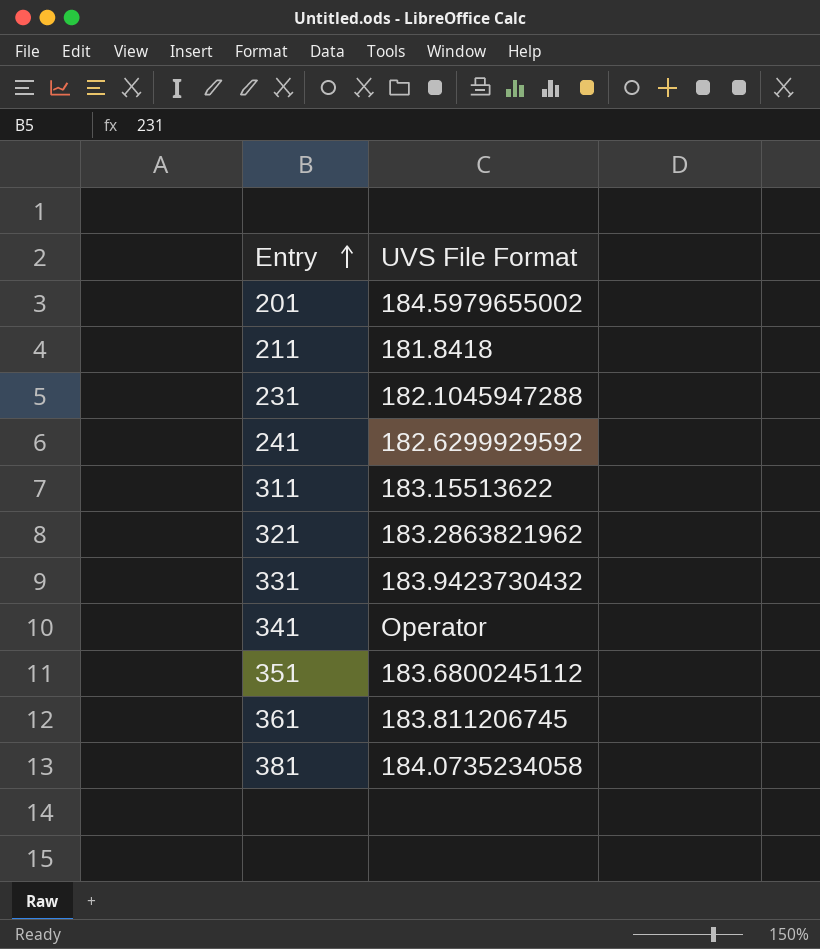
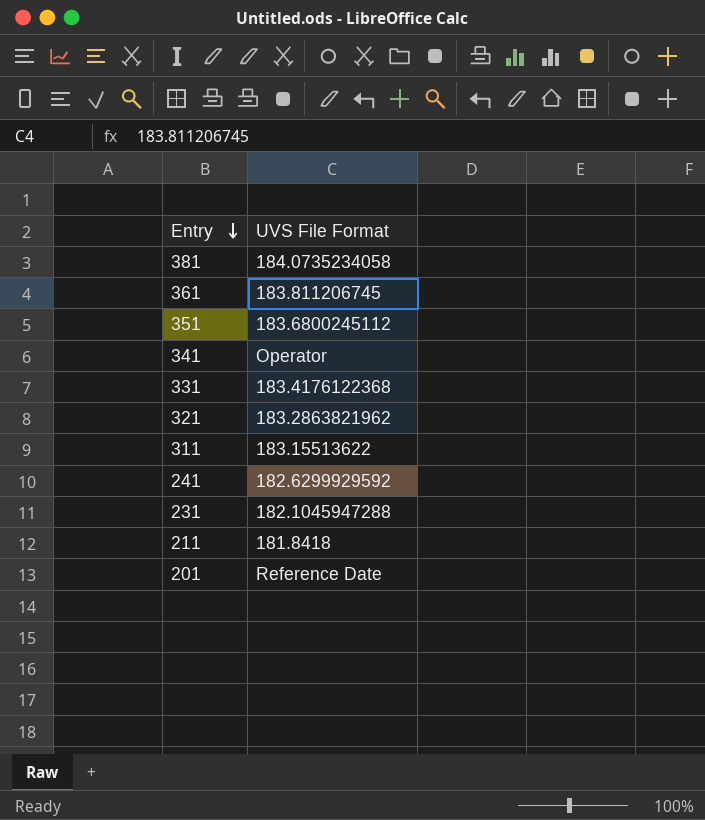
row order: Entry ascending -> Entry descending
331 | UVS File Format: 183.9423730432 -> 183.4176122368
201 | UVS File Format: 184.5979655002 -> Reference Date

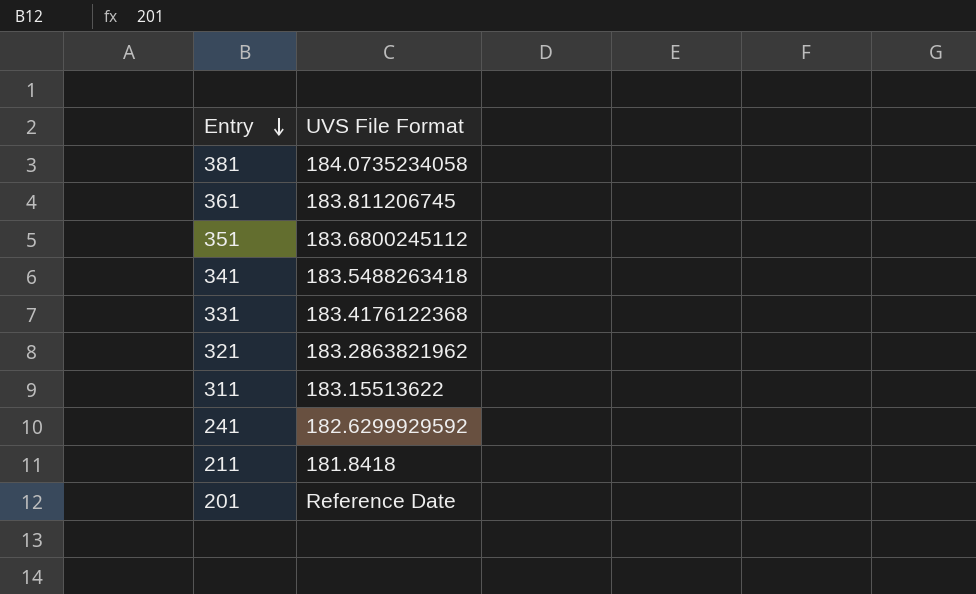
row 231: 182.1045947288 -> none
341 | UVS File Format: Operator -> 183.5488263418

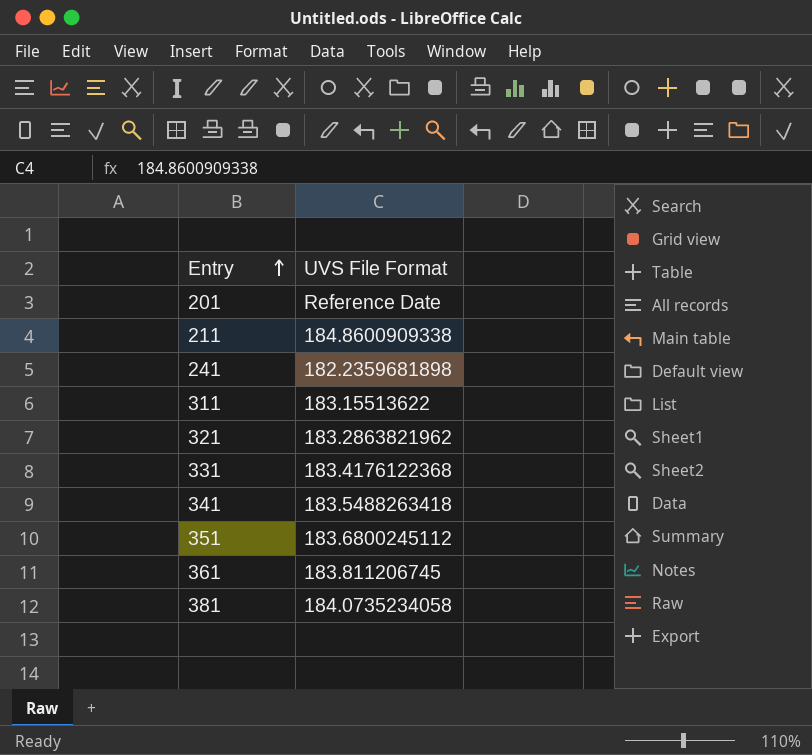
row order: Entry descending -> Entry ascending
211 | UVS File Format: 181.8418 -> 184.8600909338
241 | UVS File Format: 182.6299929592 -> 182.2359681898

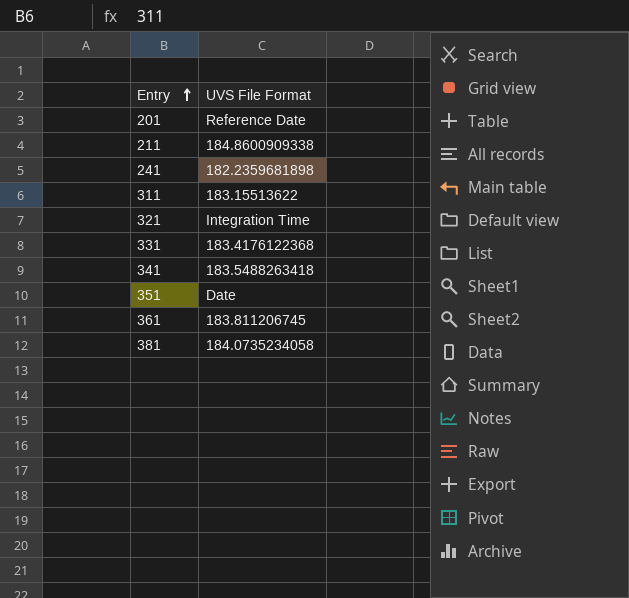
321 | UVS File Format: 183.2863821962 -> Integration Time
351 | UVS File Format: 183.6800245112 -> Date

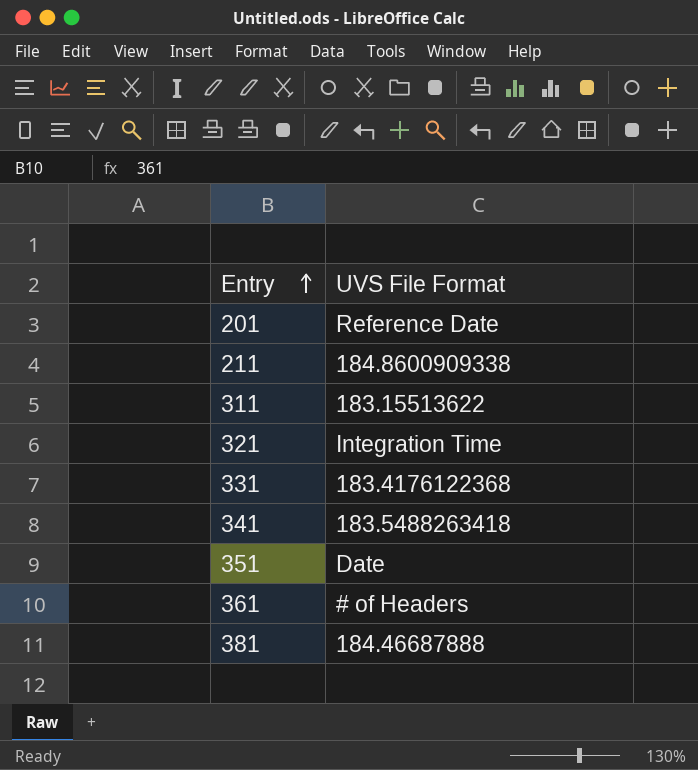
row 241: 182.2359681898 -> none
361 | UVS File Format: 183.811206745 -> # of Headers
381 | UVS File Format: 184.0735234058 -> 184.46687888

